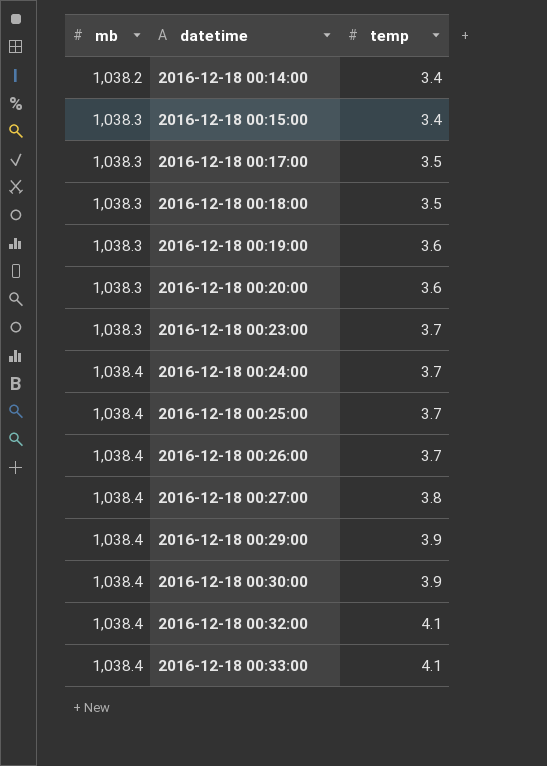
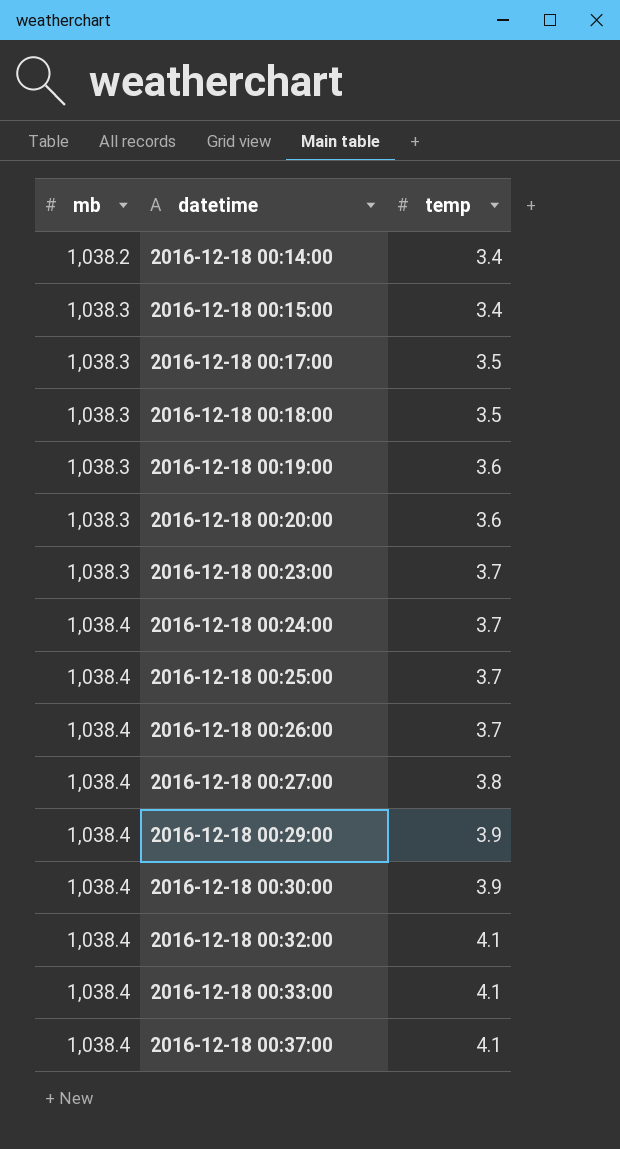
row 2016-12-18 00:37:00: none -> 1,038.4 | 4.1

